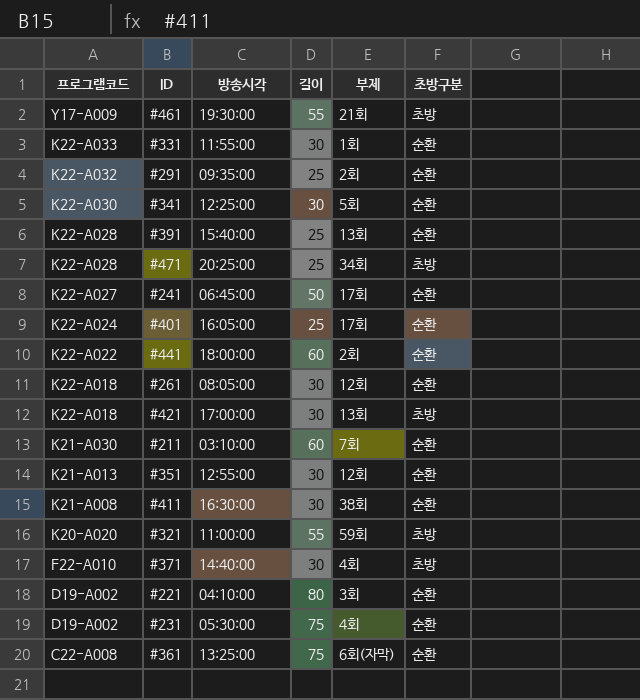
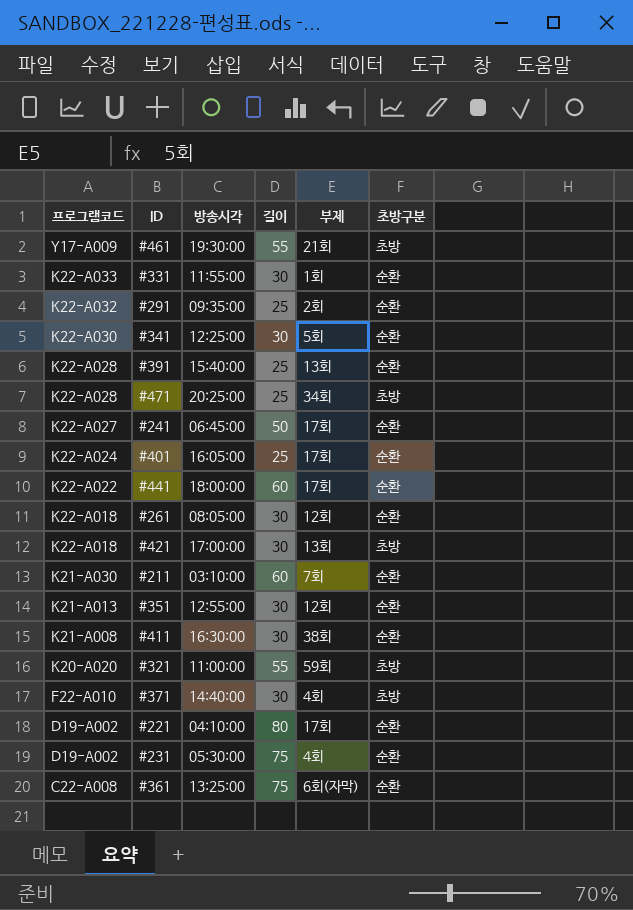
#441 | 부제: 2회 -> 17회
#221 | 부제: 3회 -> 17회

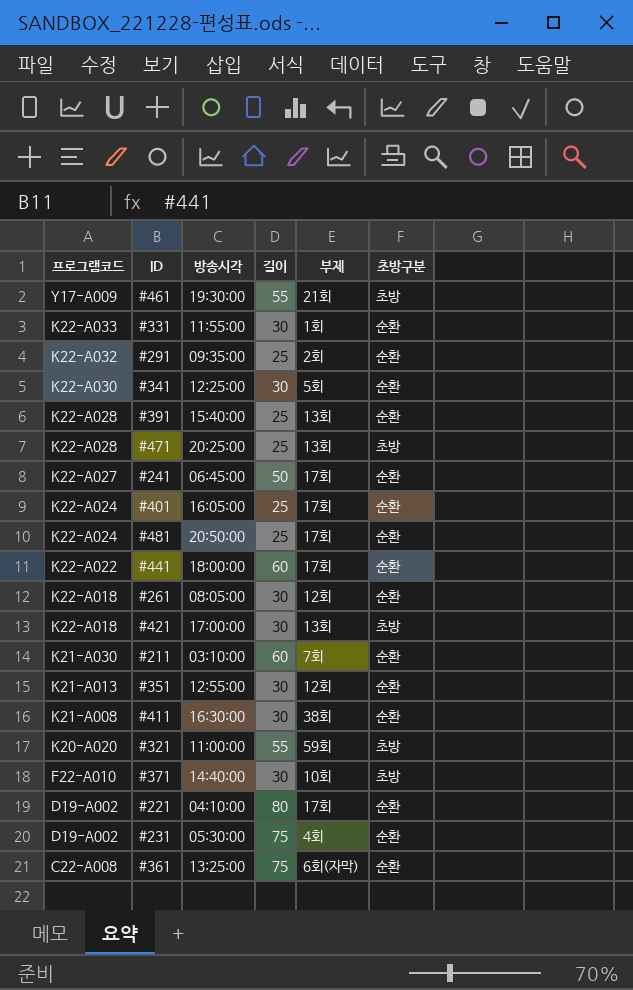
#471 | 부제: 34회 -> 13회
row #481: none -> K22-A024 | 20:50:00 | 25 | 17회 | 순환
#371 | 부제: 4회 -> 10회

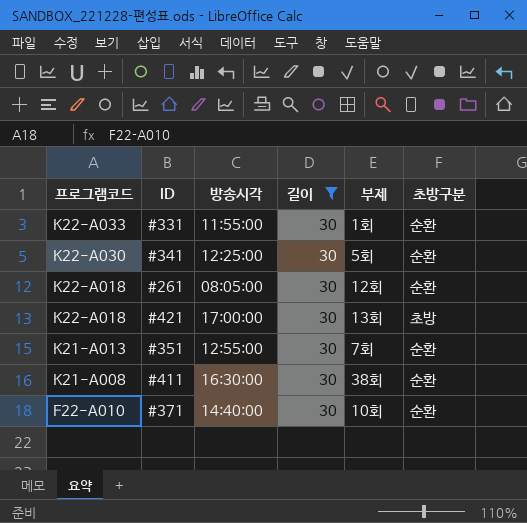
filter: none -> 길이 = 30
#351 | 부제: 12회 -> 7회
#371 | 초방구분: 초방 -> 순환

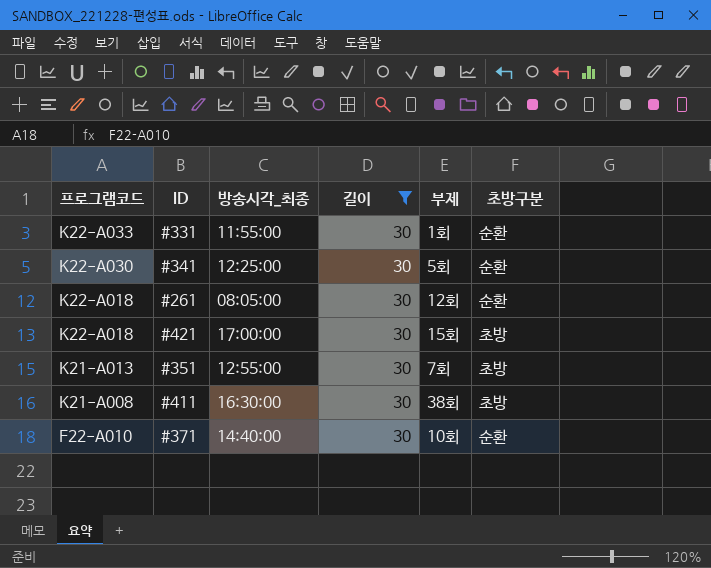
column name: 방송시각 -> 방송시각_최종
#421 | 부제: 13회 -> 15회
#351 | 초방구분: 순환 -> 초방
#411 | 초방구분: 순환 -> 초방

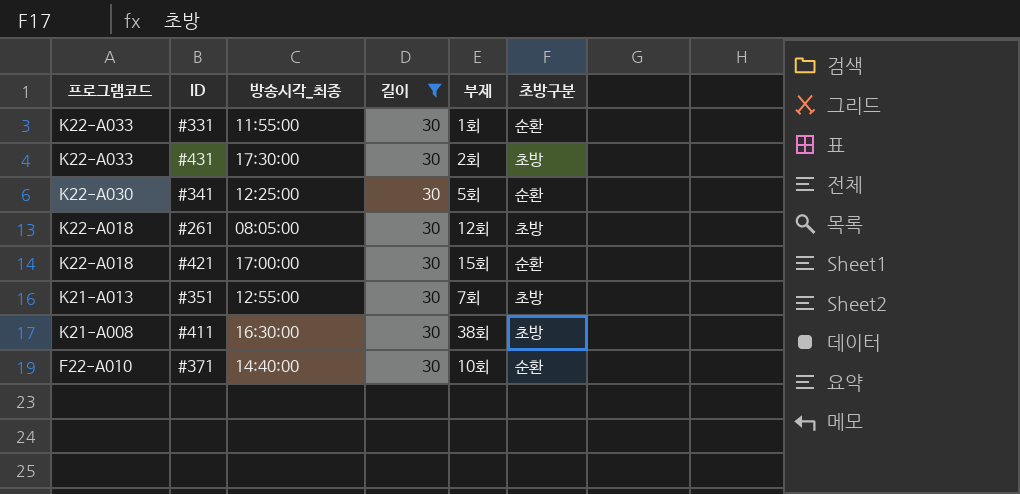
row #431: none -> K22-A033 | 17:30:00 | 30 | 2회 | 초방
#261 | 초방구분: 순환 -> 초방
#421 | 초방구분: 초방 -> 순환

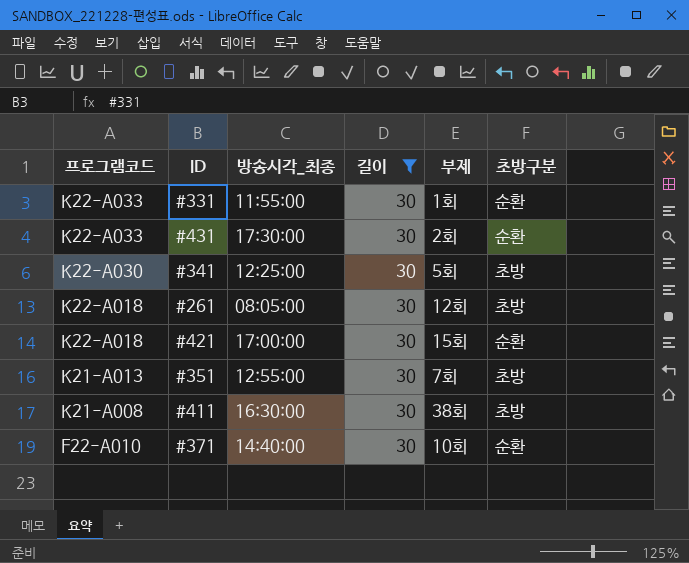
#431 | 초방구분: 초방 -> 순환
#341 | 초방구분: 순환 -> 초방

